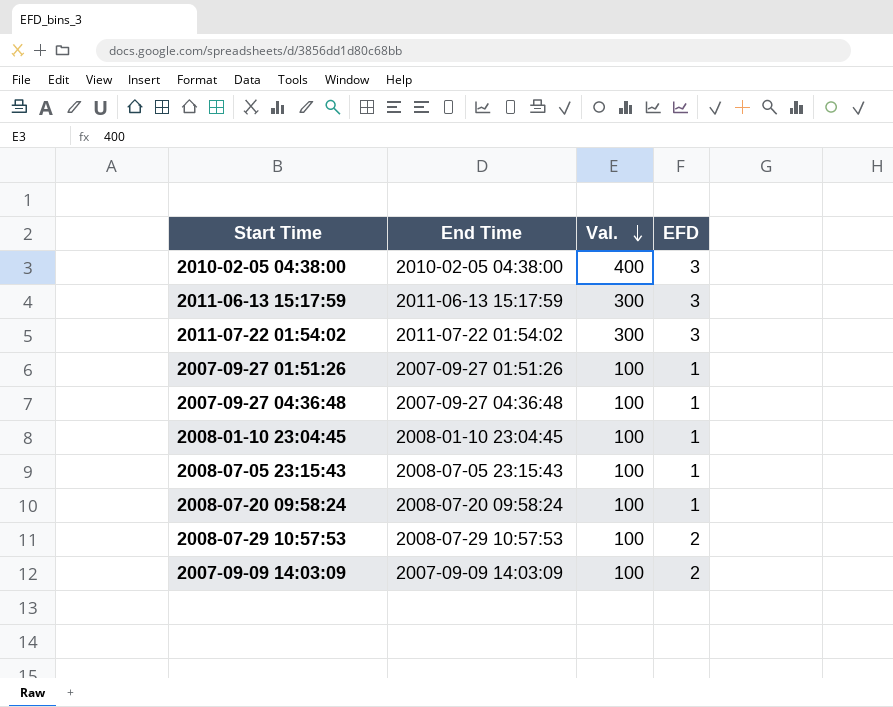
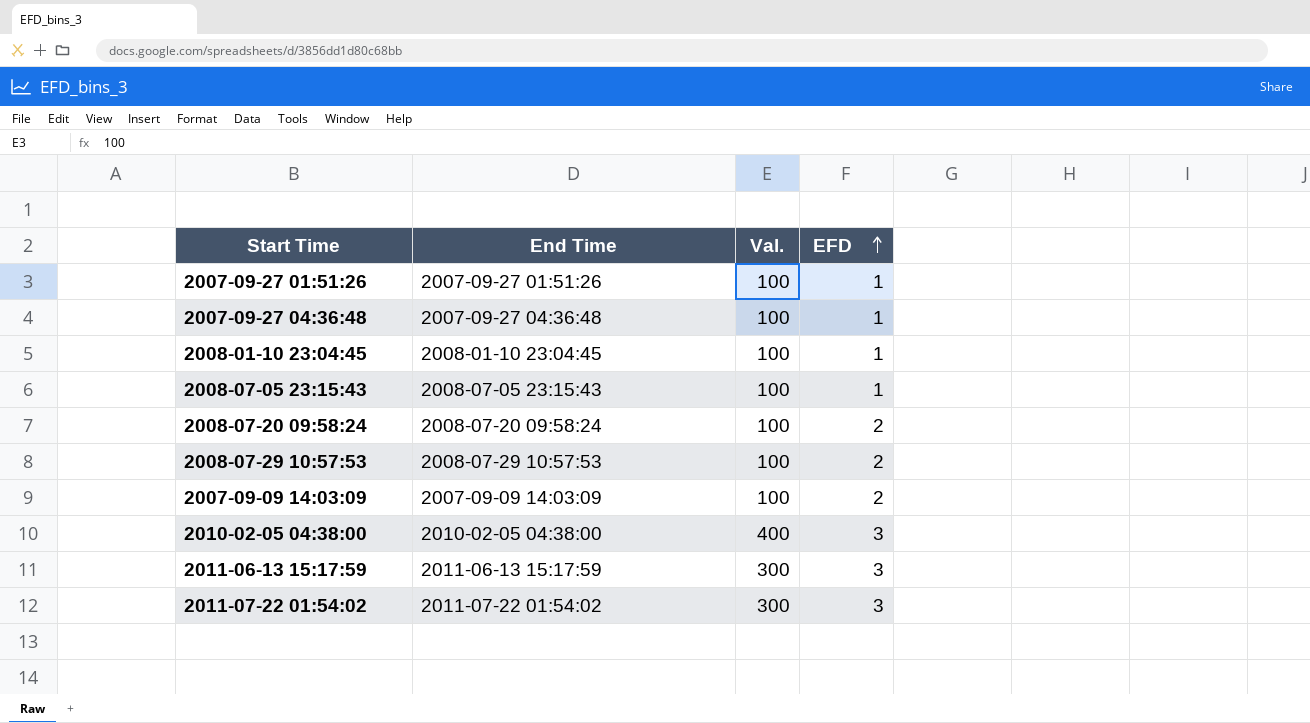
row order: Val. descending -> EFD ascending
2008-07-20 09:58:24 | EFD: 1 -> 2

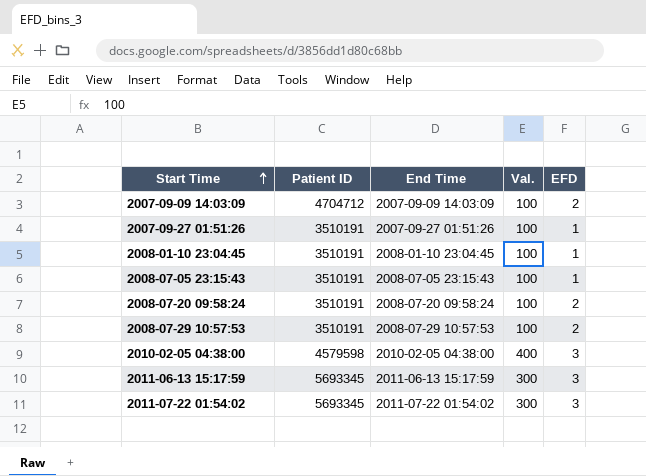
row order: EFD ascending -> Start Time ascending
column Patient ID | position: none -> 2
row 2007-09-27 04:36:48: 2007-09-27 04:36:48 | 100 | 1 -> none

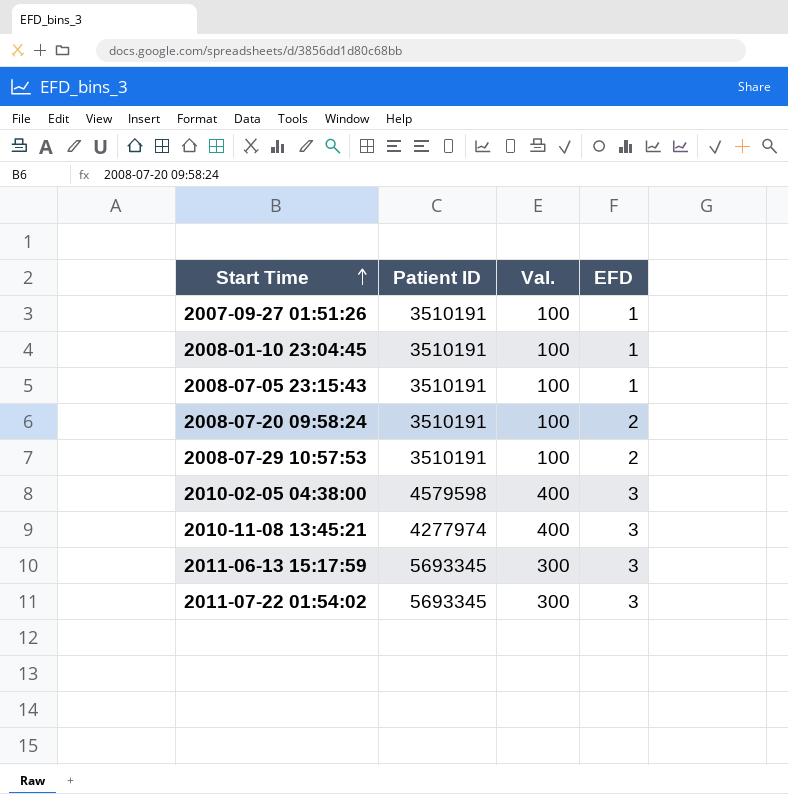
column End Time | position: 3 -> none
row 2007-09-09 14:03:09: 4704712 | 2007-09-09 14:03:09 | 100 | 2 -> none
row 2010-11-08 13:45:21: none -> 4277974 | 400 | 3

